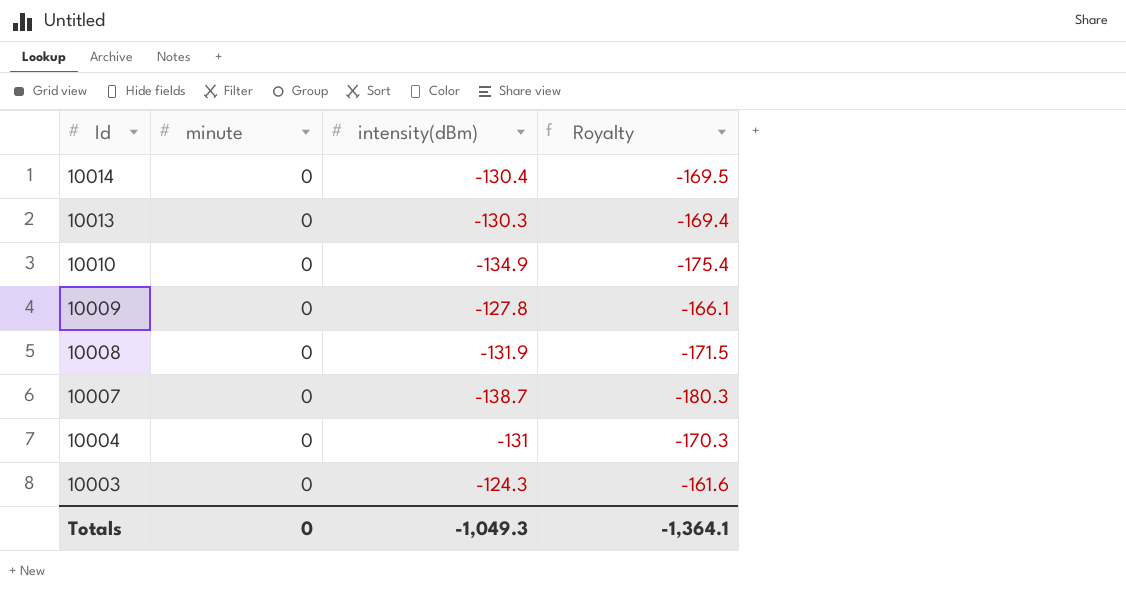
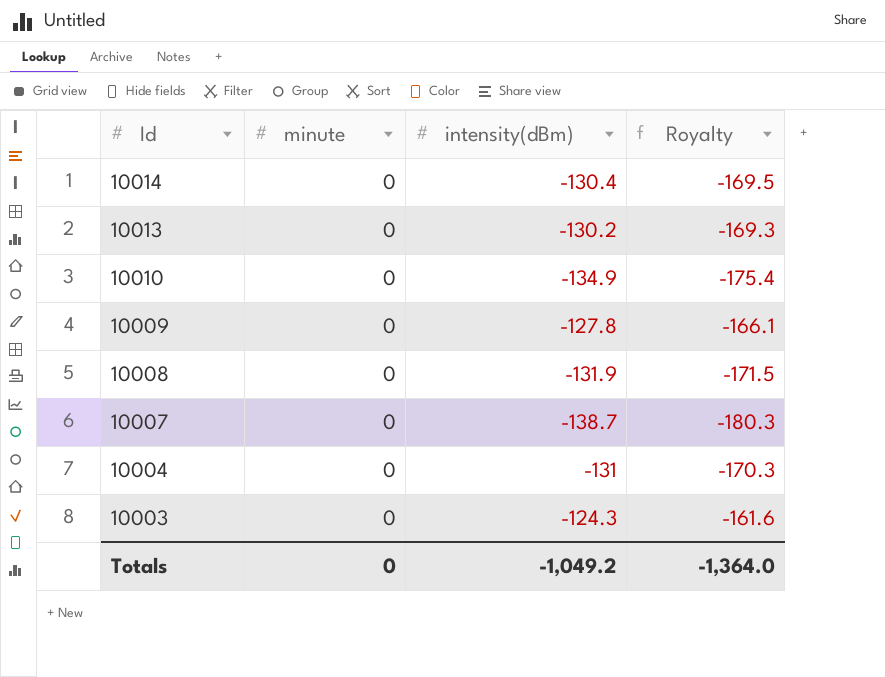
10013 | intensity(dBm): -130.3 -> -130.2
10013 | Royalty: -169.4 -> -169.3
Totals | intensity(dBm): -1,049.3 -> -1,049.2
Totals | Royalty: -1,364.1 -> -1,364.0

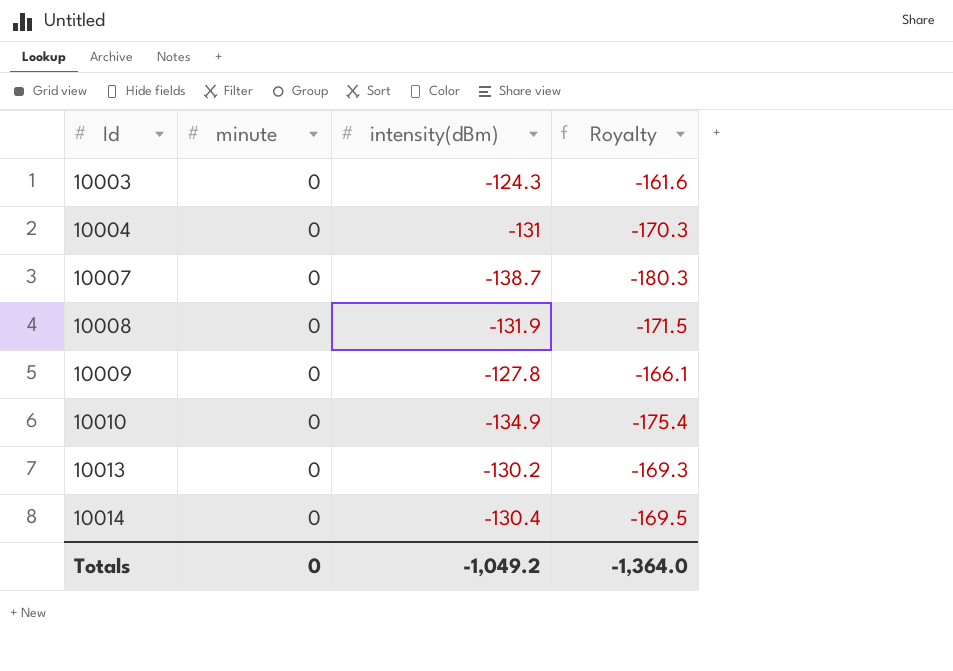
row order: Id descending -> Id ascending

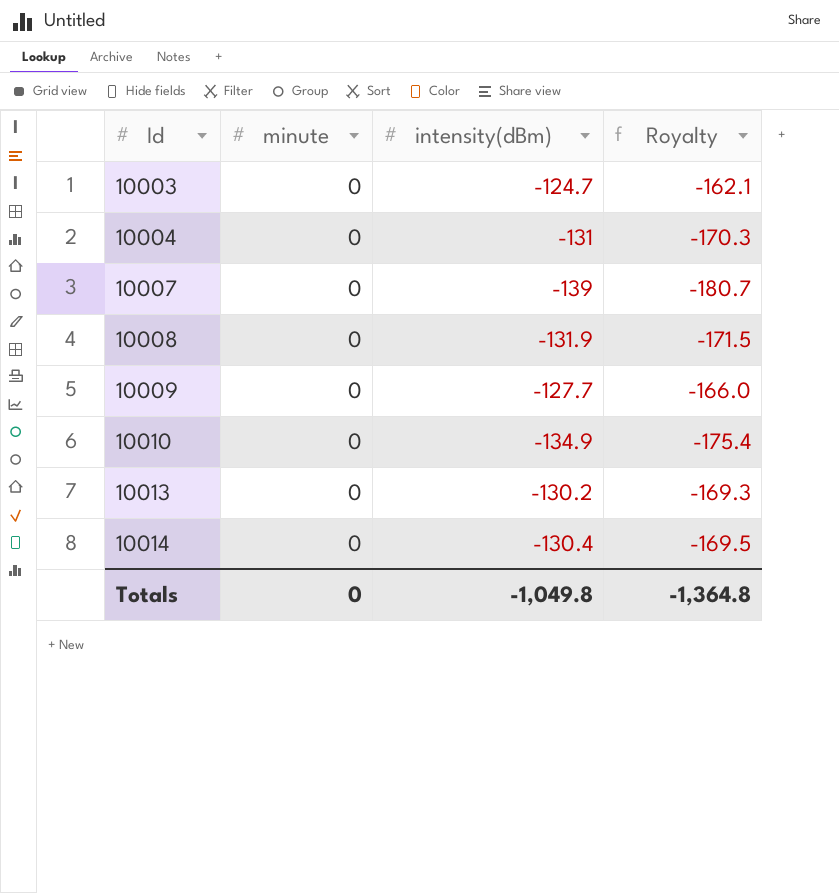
10003 | intensity(dBm): -124.3 -> -124.7
10003 | Royalty: -161.6 -> -162.1
10007 | intensity(dBm): -138.7 -> -139
10007 | Royalty: -180.3 -> -180.7
10009 | intensity(dBm): -127.8 -> -127.7
10009 | Royalty: -166.1 -> -166.0
Totals | intensity(dBm): -1,049.2 -> -1,049.8
Totals | Royalty: -1,364.0 -> -1,364.8

